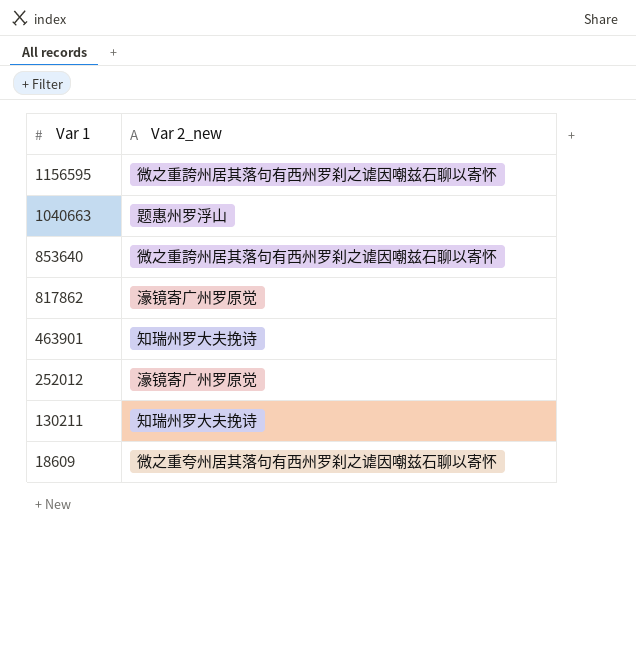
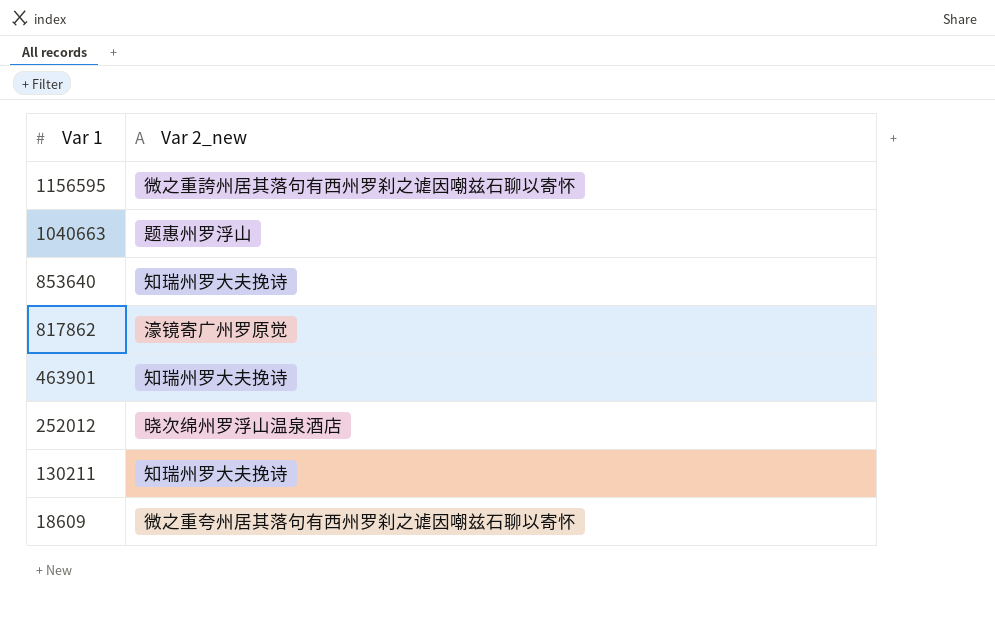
853640 | Var 2_new: 微之重誇州居其落句有西州罗刹之谑因嘲兹石聊以寄怀 -> 知瑞州罗大夫挽诗
252012 | Var 2_new: 濠镜寄广州罗原觉 -> 晓次绵州罗浮山温泉酒店

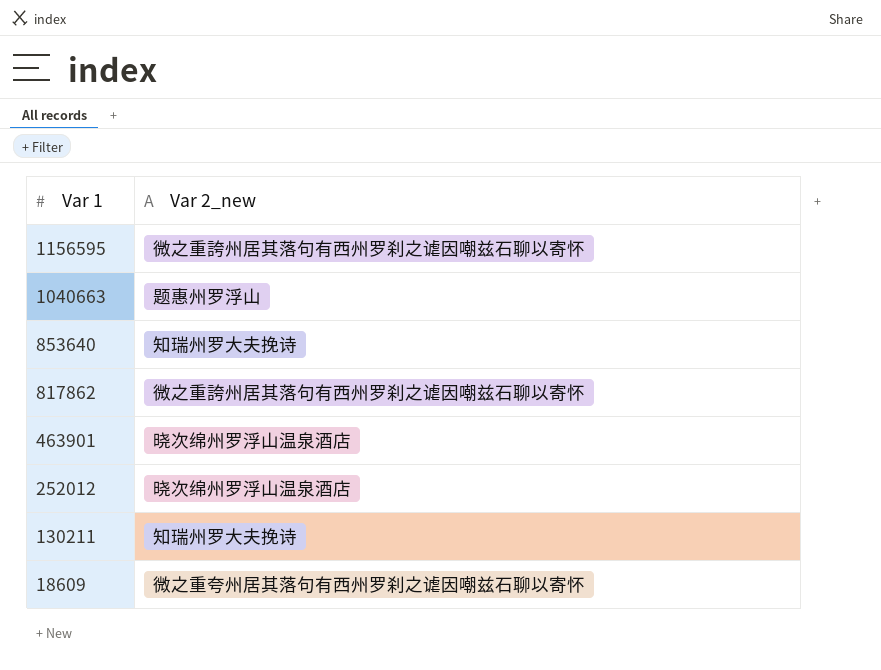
817862 | Var 2_new: 濠镜寄广州罗原觉 -> 微之重誇州居其落句有西州罗刹之谑因嘲兹石聊以寄怀
463901 | Var 2_new: 知瑞州罗大夫挽诗 -> 晓次绵州罗浮山温泉酒店

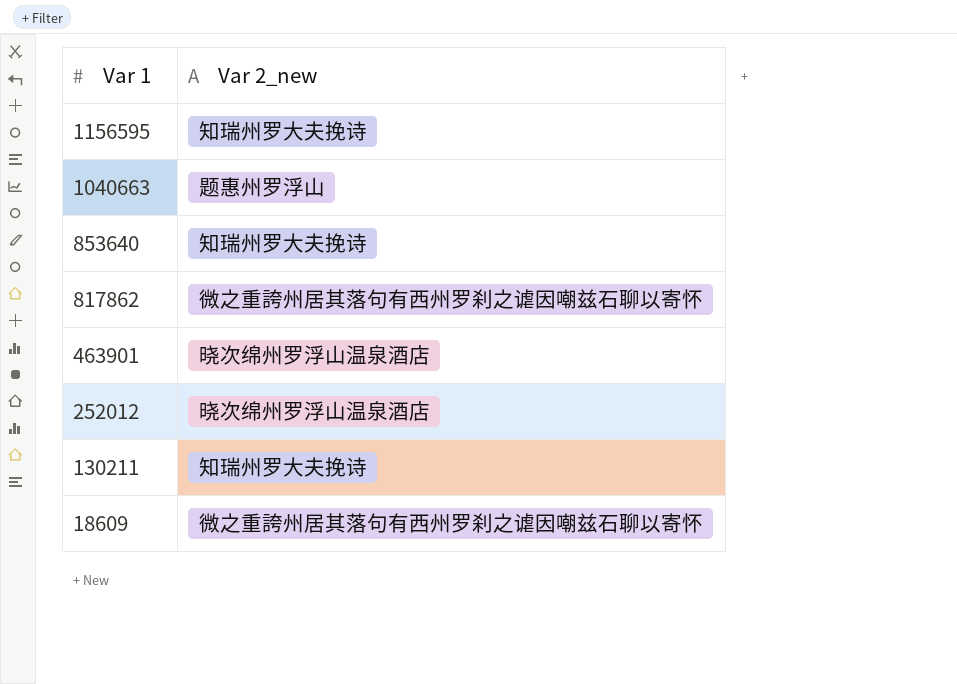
1156595 | Var 2_new: 微之重誇州居其落句有西州罗刹之谑因嘲兹石聊以寄怀 -> 知瑞州罗大夫挽诗
18609 | Var 2_new: 微之重夸州居其落句有西州罗刹之谑因嘲兹石聊以寄怀 -> 微之重誇州居其落句有西州罗刹之谑因嘲兹石聊以寄怀

